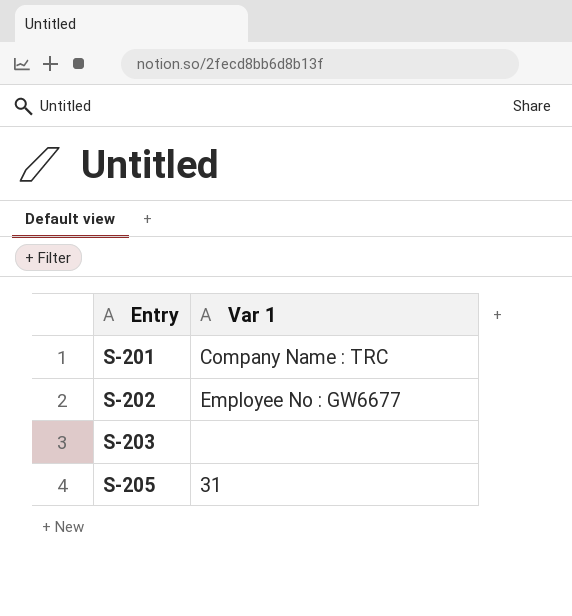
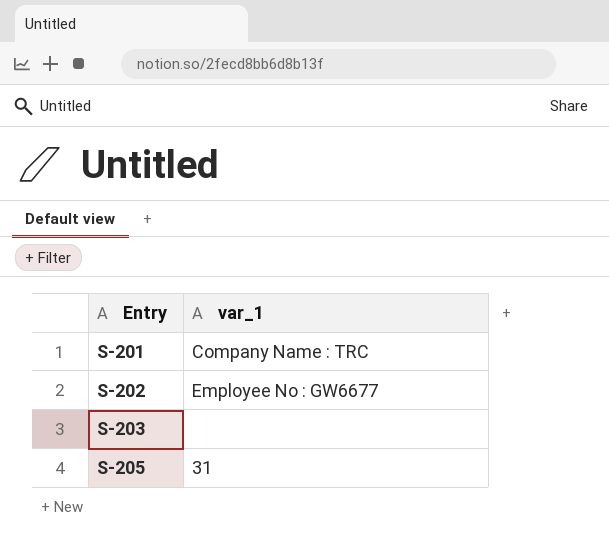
column name: Var 1 -> var_1

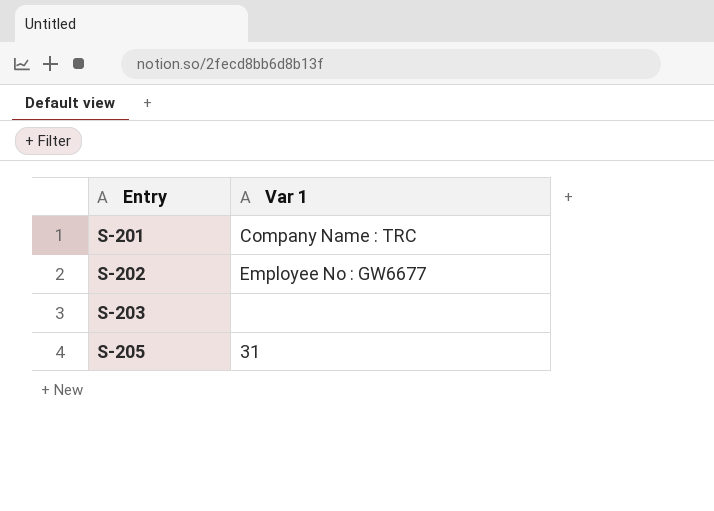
column name: var_1 -> Var 1

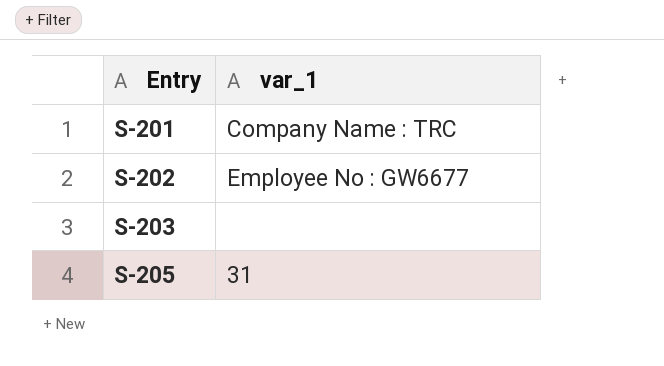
column name: Var 1 -> var_1

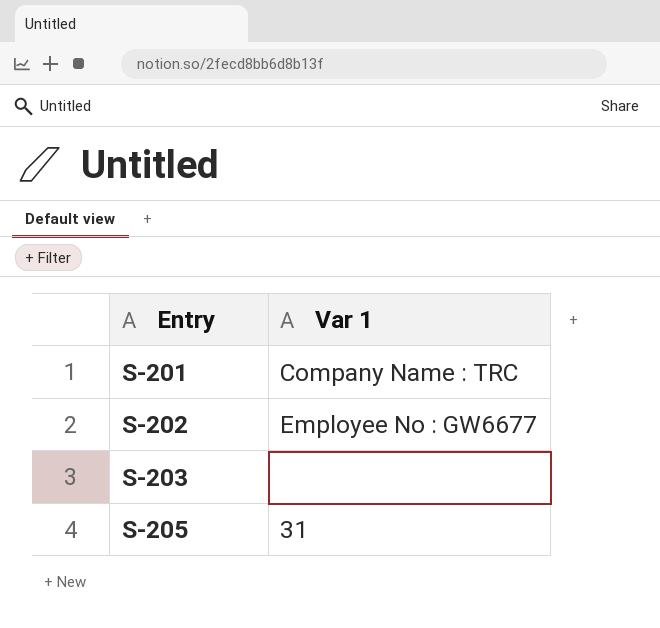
column name: var_1 -> Var 1

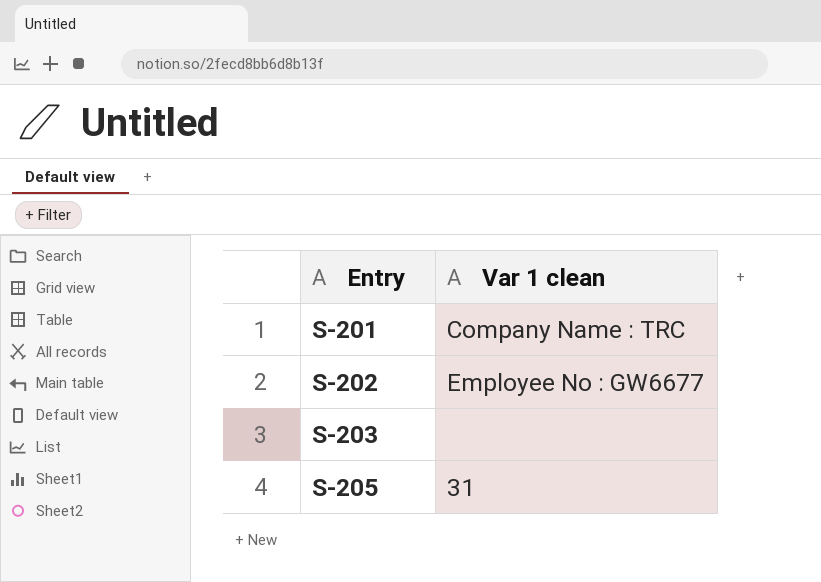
column name: Var 1 -> Var 1 clean

